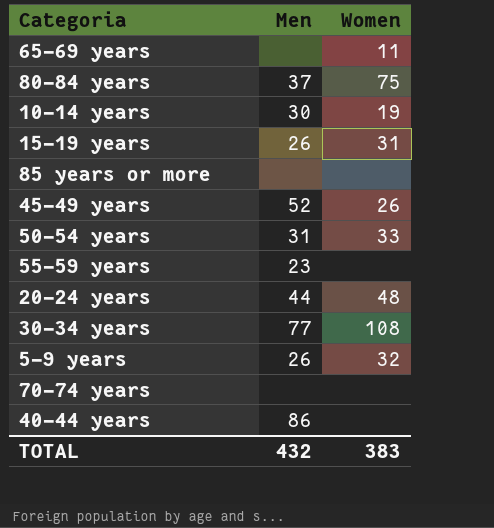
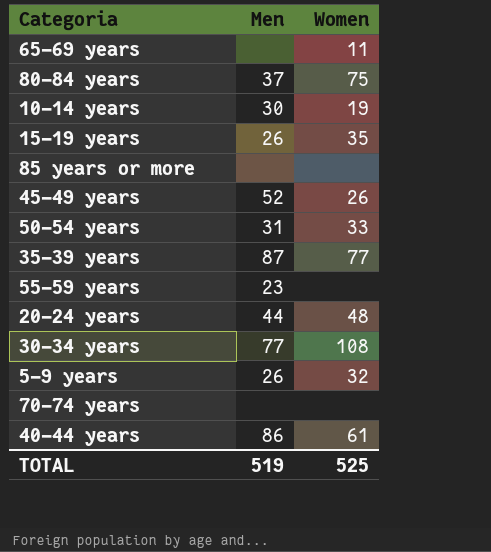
15-19 years | Women: 31 -> 35
row 35-39 years: none -> 87 | 77
40-44 years | Women: none -> 61
TOTAL | Men: 432 -> 519
TOTAL | Women: 383 -> 525

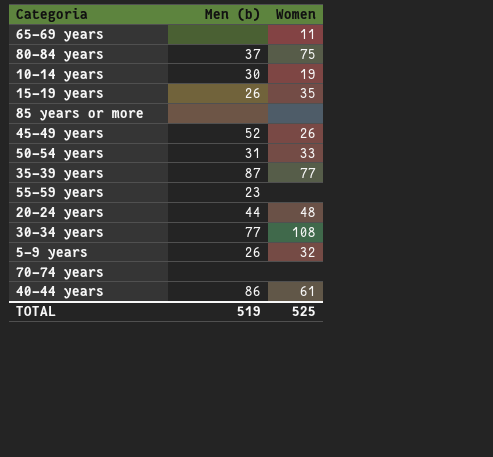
column name: Men -> Men (b)

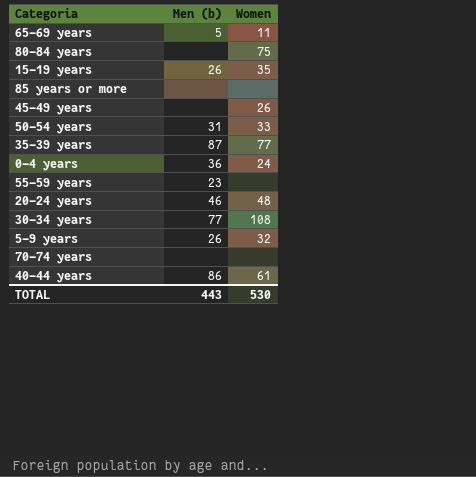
row 10-14 years: 30 | 19 -> none
65-69 years | Men (b): none -> 5
80-84 years | Men (b): 37 -> none
45-49 years | Men (b): 52 -> none
row 0-4 years: none -> 36 | 24
20-24 years | Men (b): 44 -> 46
TOTAL | Men (b): 519 -> 443
TOTAL | Women: 525 -> 530

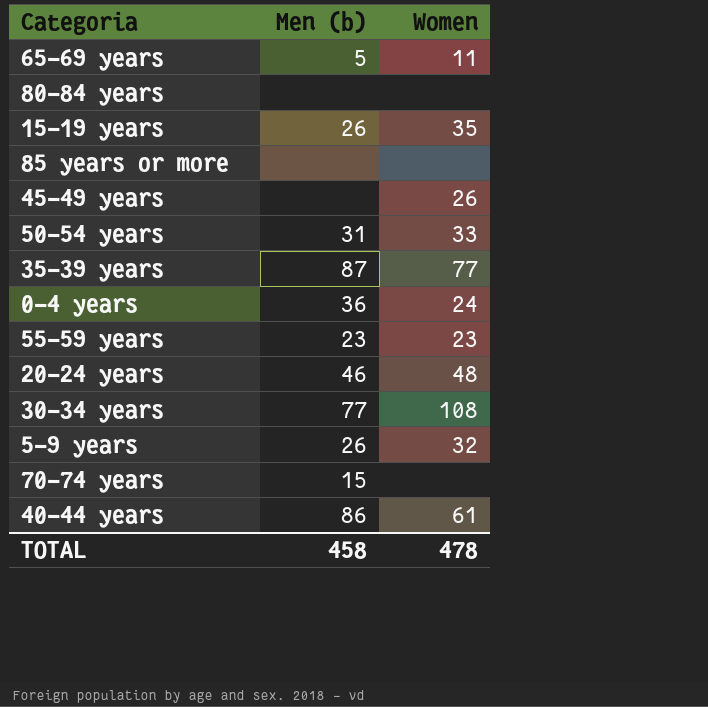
80-84 years | Women: 75 -> none
55-59 years | Women: none -> 23
70-74 years | Men (b): none -> 15
TOTAL | Men (b): 443 -> 458
TOTAL | Women: 530 -> 478

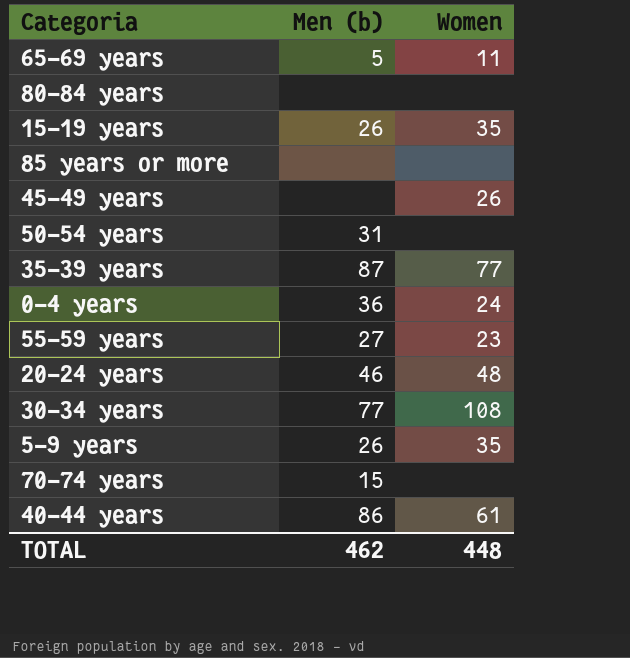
50-54 years | Women: 33 -> none
55-59 years | Men (b): 23 -> 27
5-9 years | Women: 32 -> 35
TOTAL | Men (b): 458 -> 462
TOTAL | Women: 478 -> 448

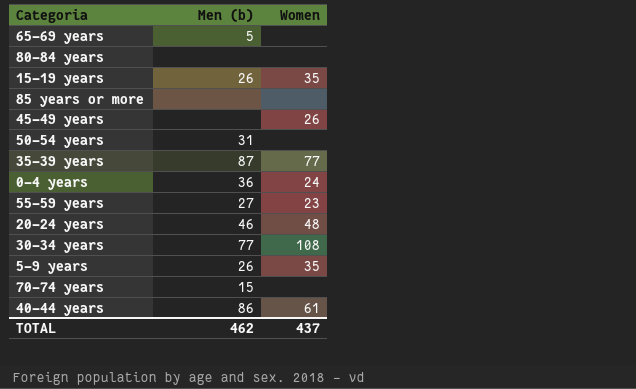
65-69 years | Women: 11 -> none
TOTAL | Women: 448 -> 437

